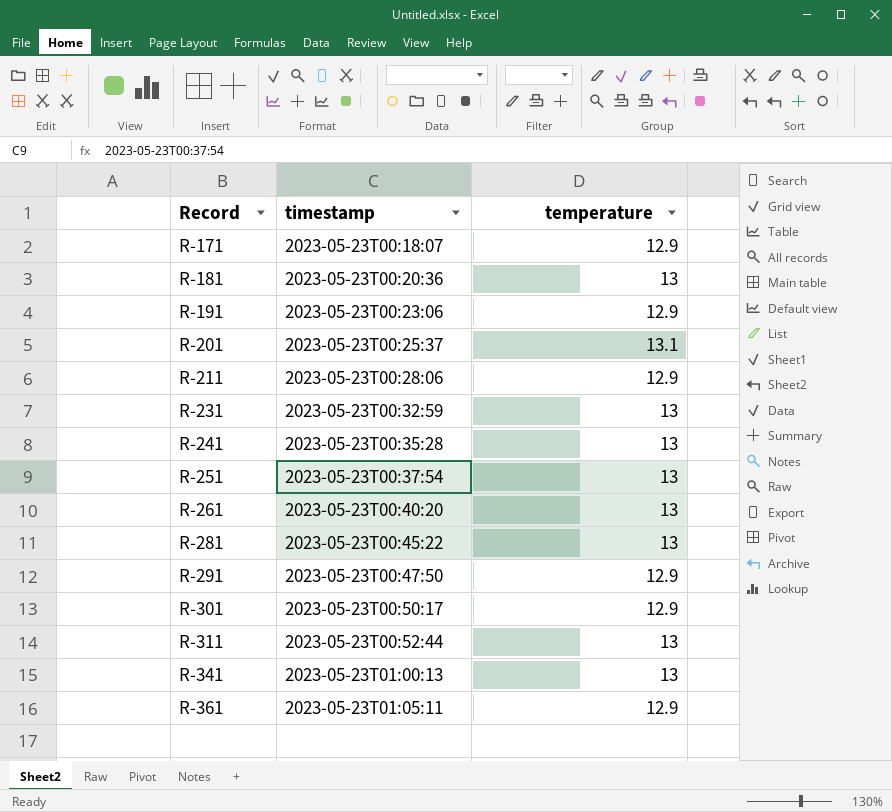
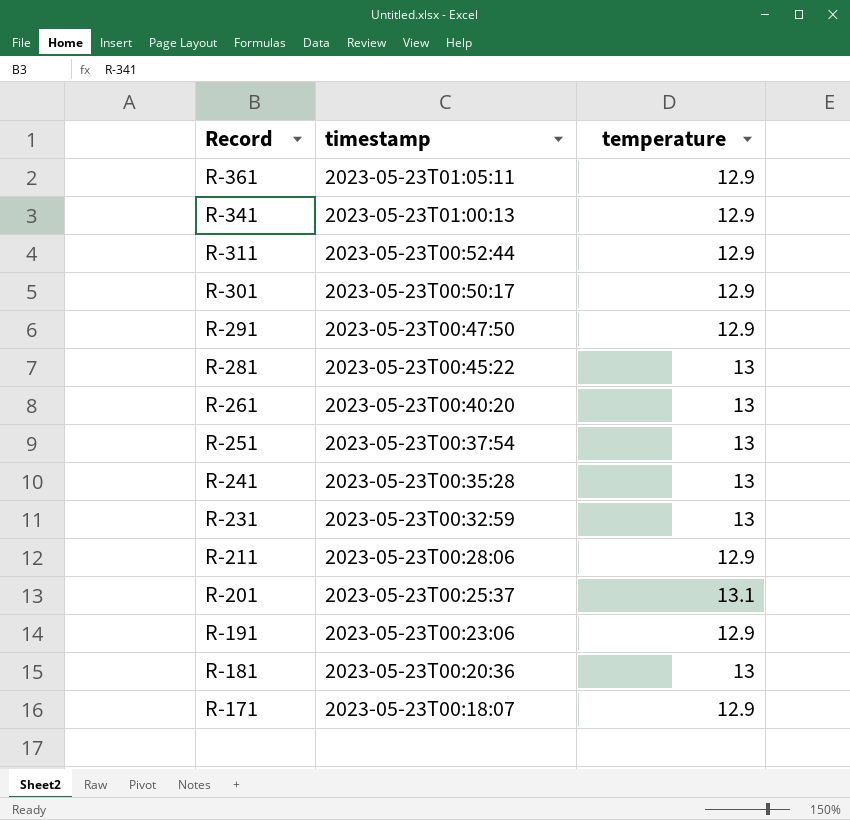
row order: Record ascending -> Record descending
R-341 | temperature: 13 -> 12.9
R-311 | temperature: 13 -> 12.9

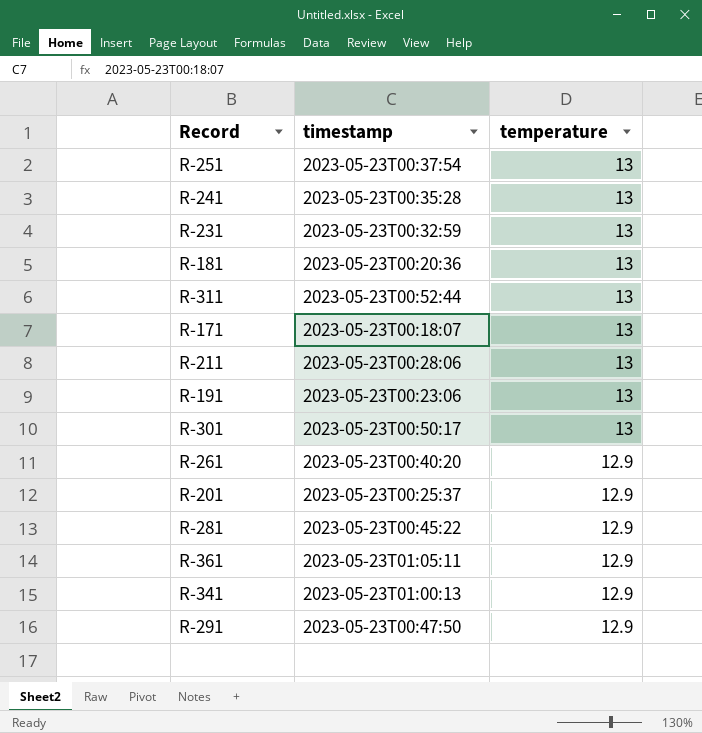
row order: Record descending -> temperature descending
R-311 | temperature: 12.9 -> 13
R-171 | temperature: 12.9 -> 13
R-211 | temperature: 12.9 -> 13
R-191 | temperature: 12.9 -> 13
R-301 | temperature: 12.9 -> 13
R-261 | temperature: 13 -> 12.9
R-201 | temperature: 13.1 -> 12.9
R-281 | temperature: 13 -> 12.9

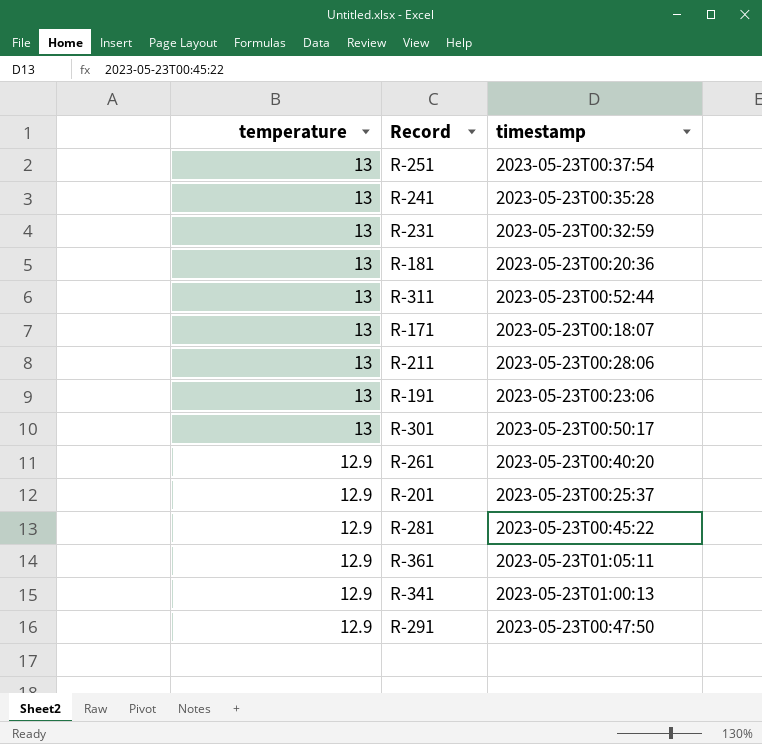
column temperature | position: 3 -> 1

